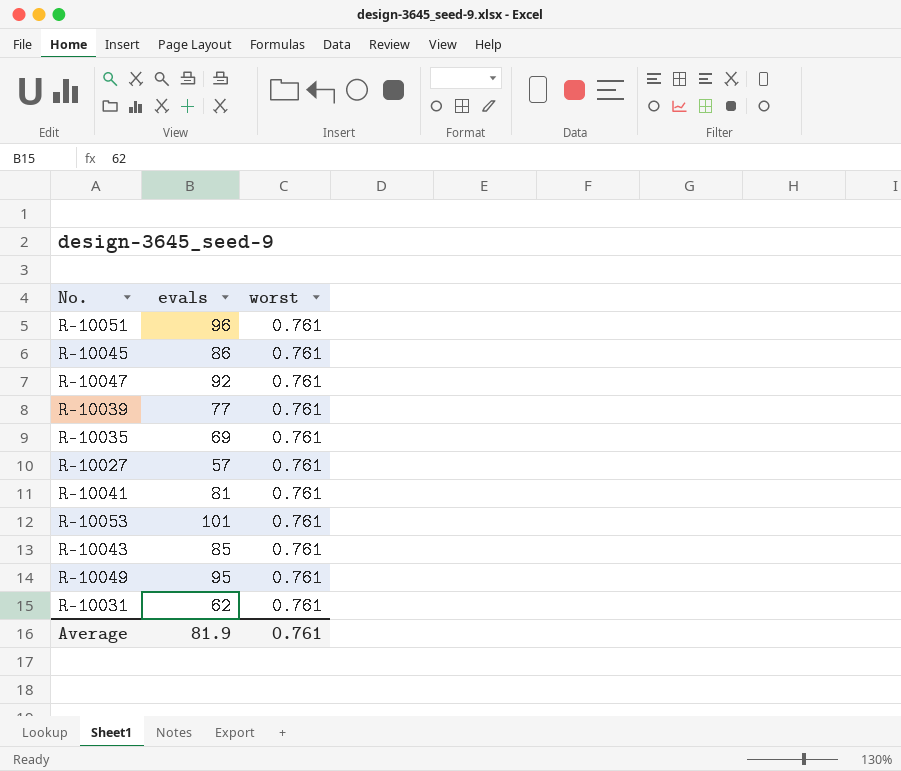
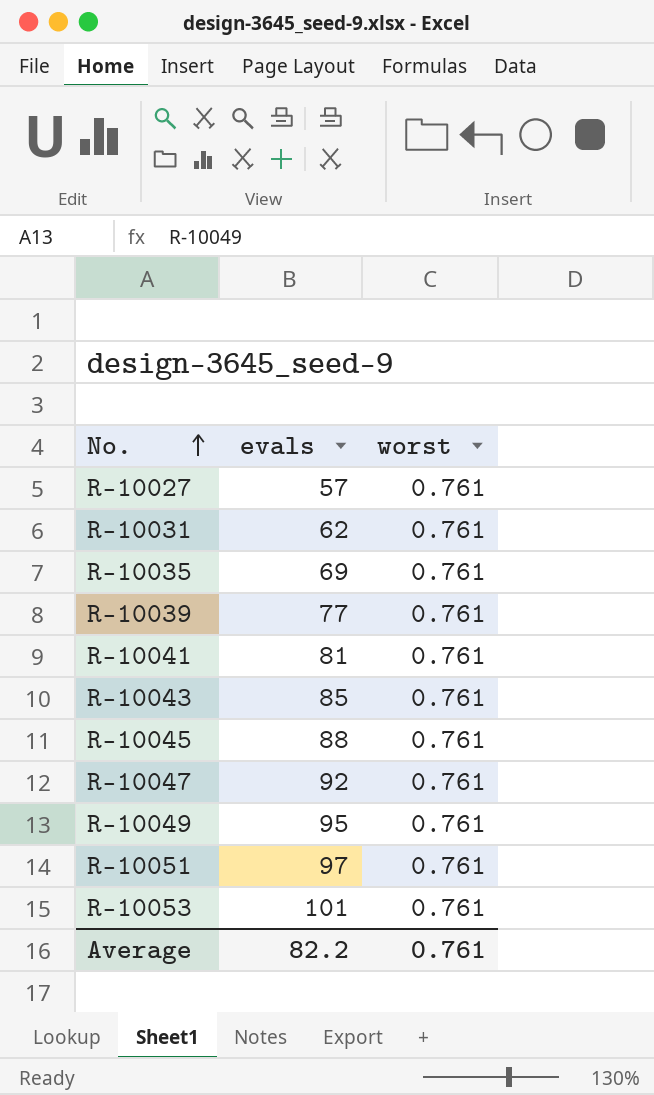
row order: none -> No. ascending
R-10045 | evals: 86 -> 88
R-10051 | evals: 96 -> 97
Average | evals: 81.9 -> 82.2

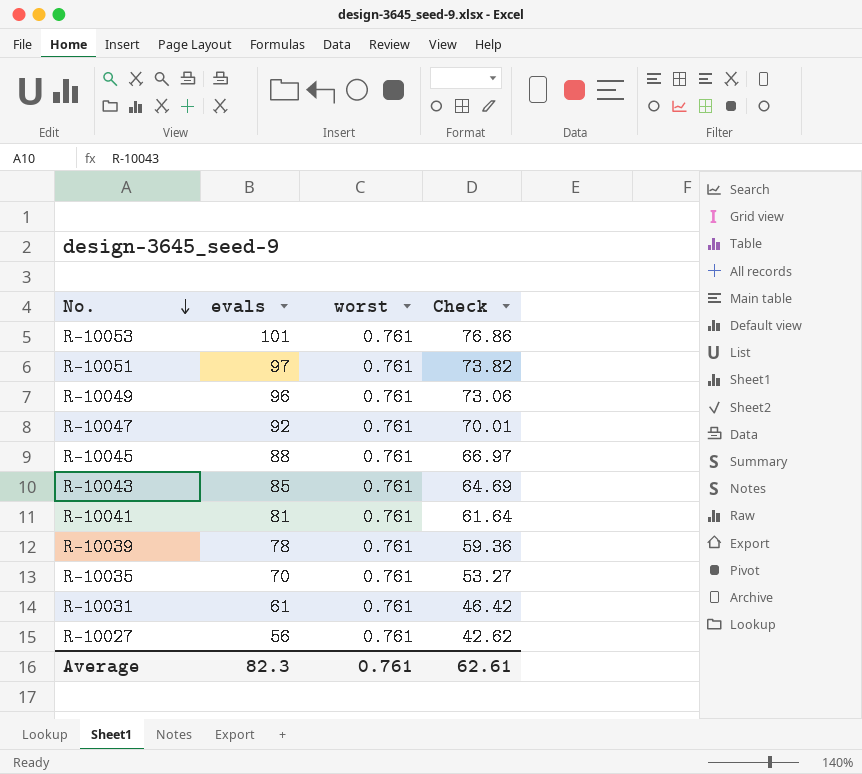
row order: No. ascending -> No. descending
column Check | formula: none -> [evals] * [worst]
R-10049 | evals: 95 -> 96
R-10039 | evals: 77 -> 78
R-10035 | evals: 69 -> 70
R-10031 | evals: 62 -> 61
R-10027 | evals: 57 -> 56
Average | evals: 82.2 -> 82.3

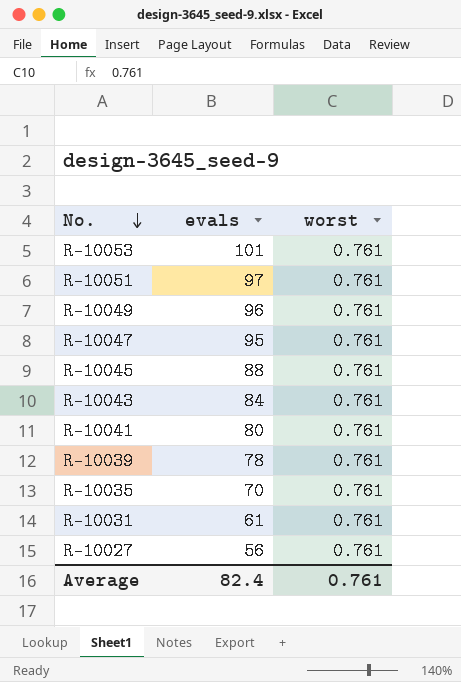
column Check | formula: [evals] * [worst] -> none
R-10047 | evals: 92 -> 95
R-10043 | evals: 85 -> 84
R-10041 | evals: 81 -> 80
Average | evals: 82.3 -> 82.4

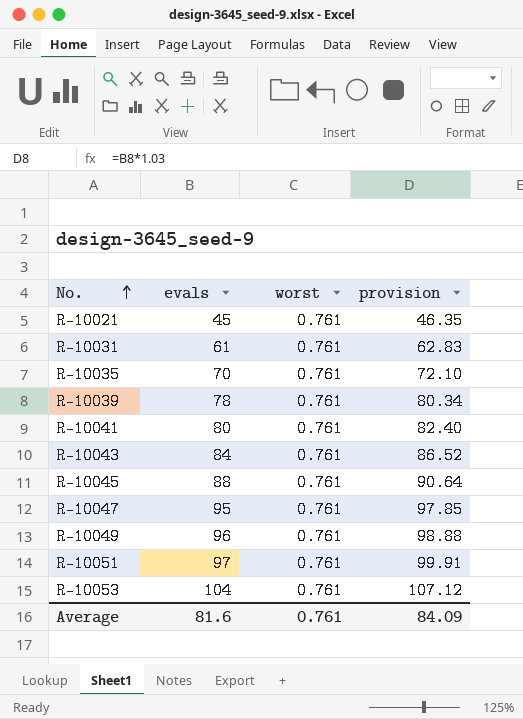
row order: No. descending -> No. ascending
column provision | formula: none -> [evals] * 1.03
row R-10027: 56 | 0.761 -> none
row R-10021: none -> 45 | 0.761 | 46.35
R-10053 | evals: 101 -> 104
Average | evals: 82.4 -> 81.6

